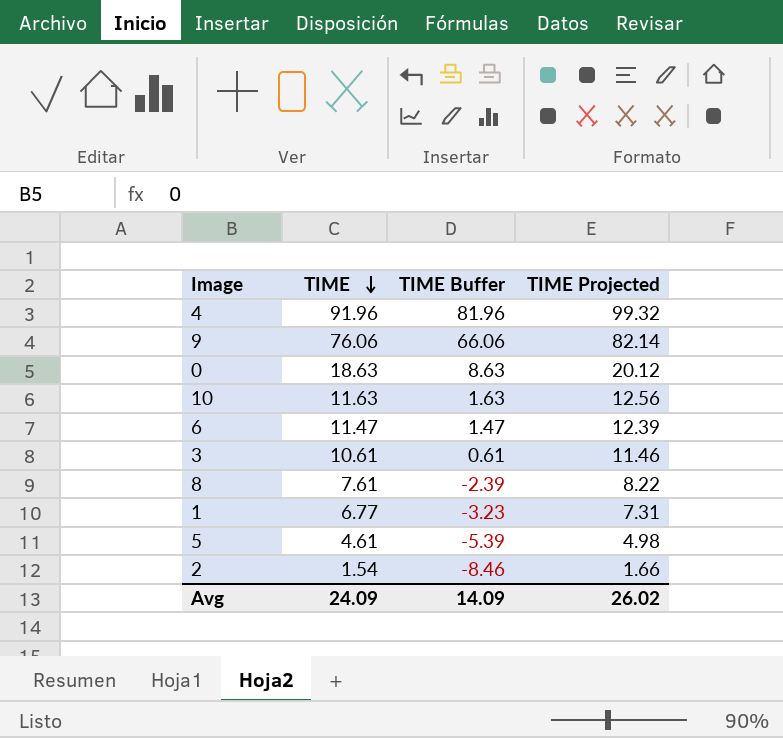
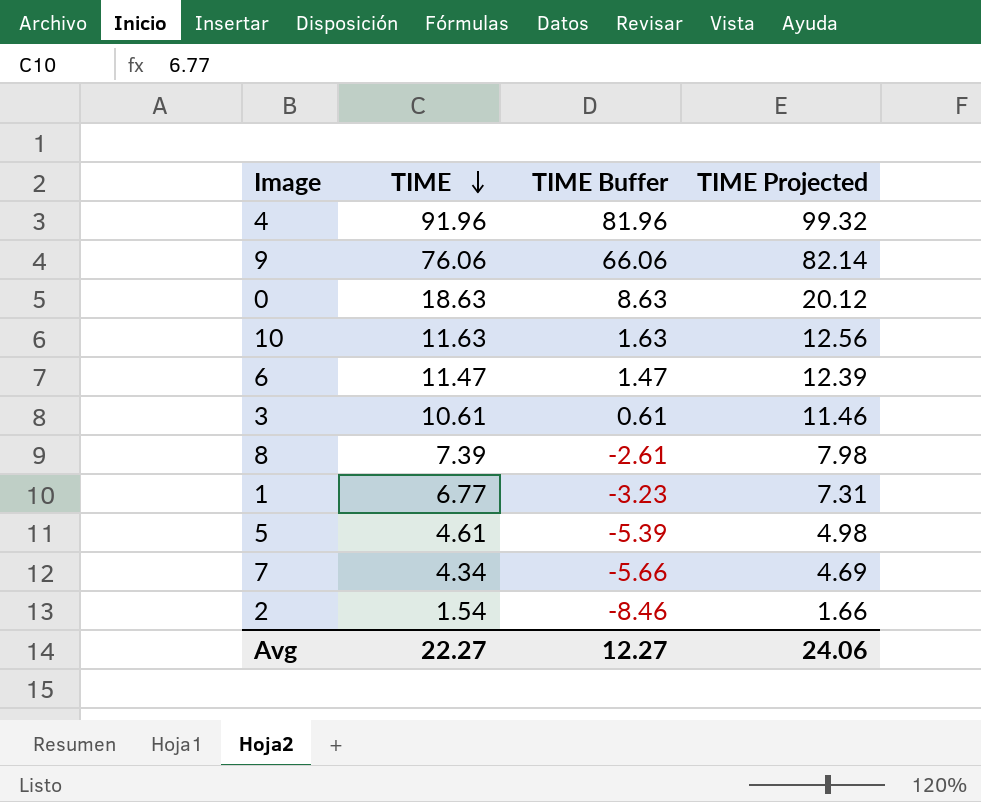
8 | TIME: 7.61 -> 7.39
8 | TIME Buffer: -2.39 -> -2.61
8 | TIME Projected: 8.22 -> 7.98
row 7: none -> 4.34 | -5.66 | 4.69
Avg | TIME: 24.09 -> 22.27
Avg | TIME Buffer: 14.09 -> 12.27
Avg | TIME Projected: 26.02 -> 24.06

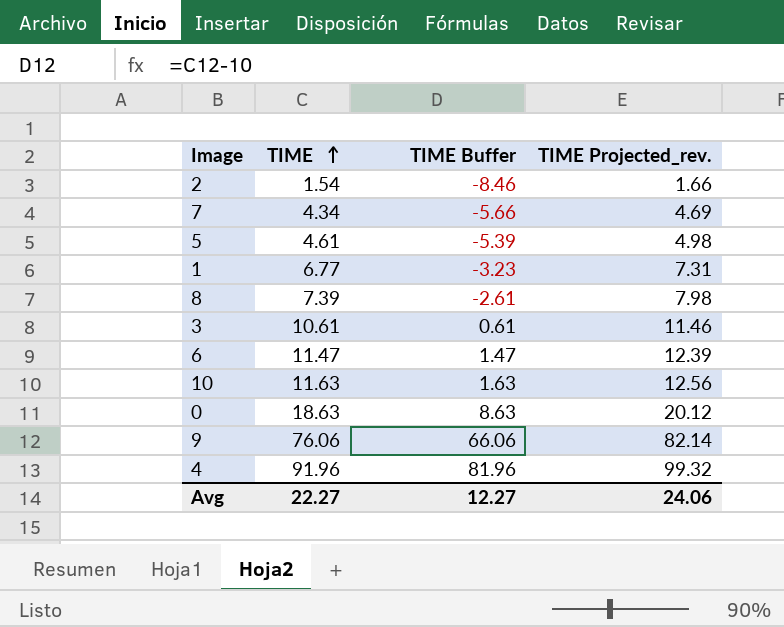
row order: TIME descending -> TIME ascending
column name: TIME Projected -> TIME Projected_rev.

